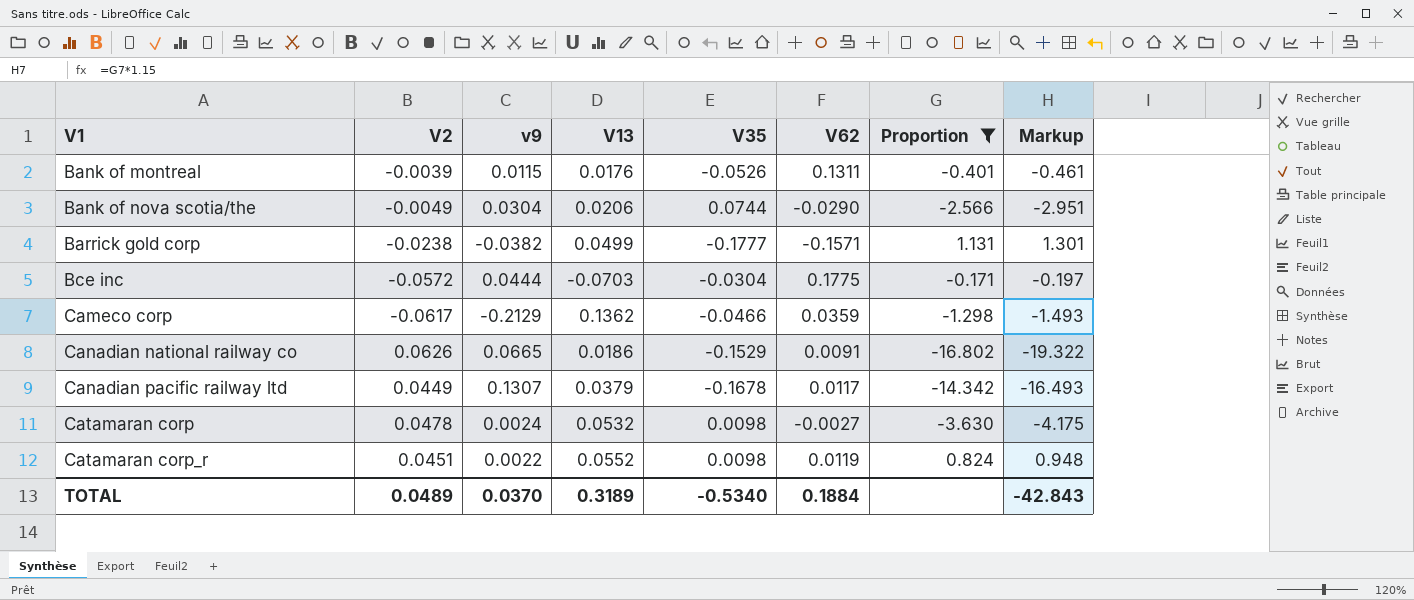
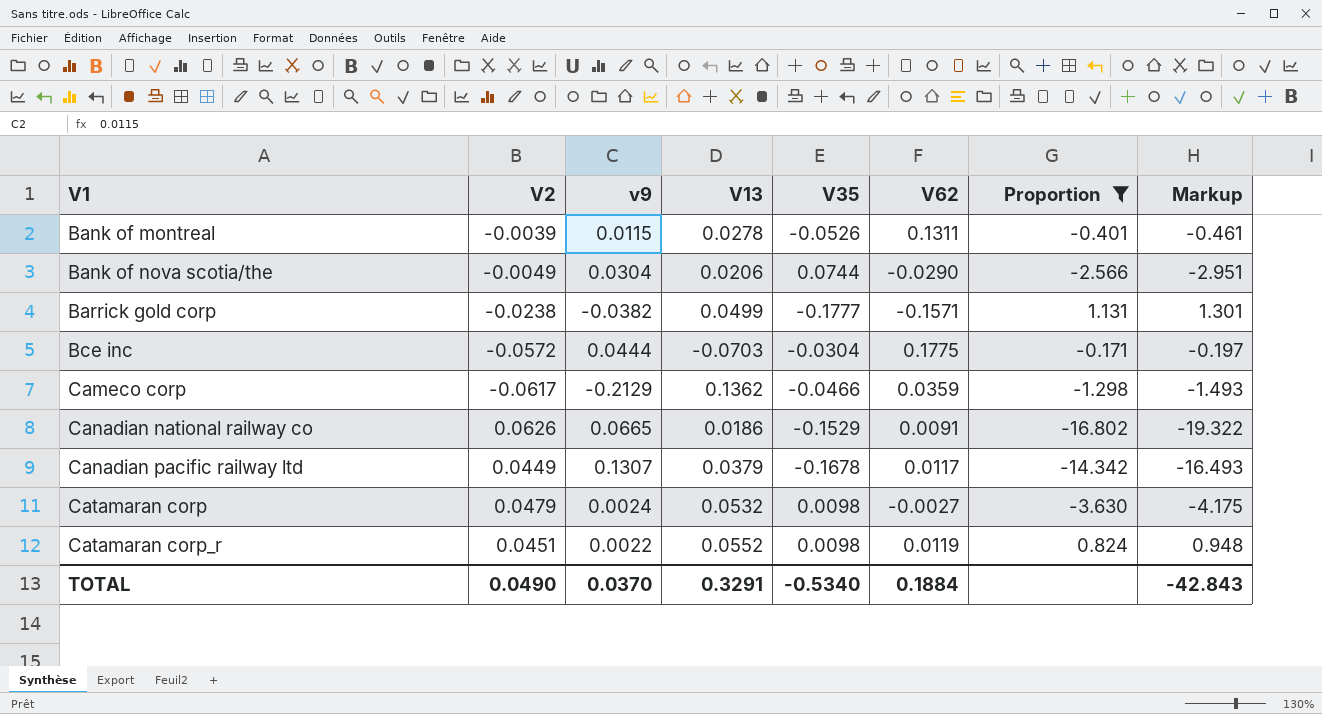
Bank of montreal | V13: 0.0176 -> 0.0278
Catamaran corp | V2: 0.0478 -> 0.0479
TOTAL | V2: 0.0489 -> 0.0490
TOTAL | V13: 0.3189 -> 0.3291

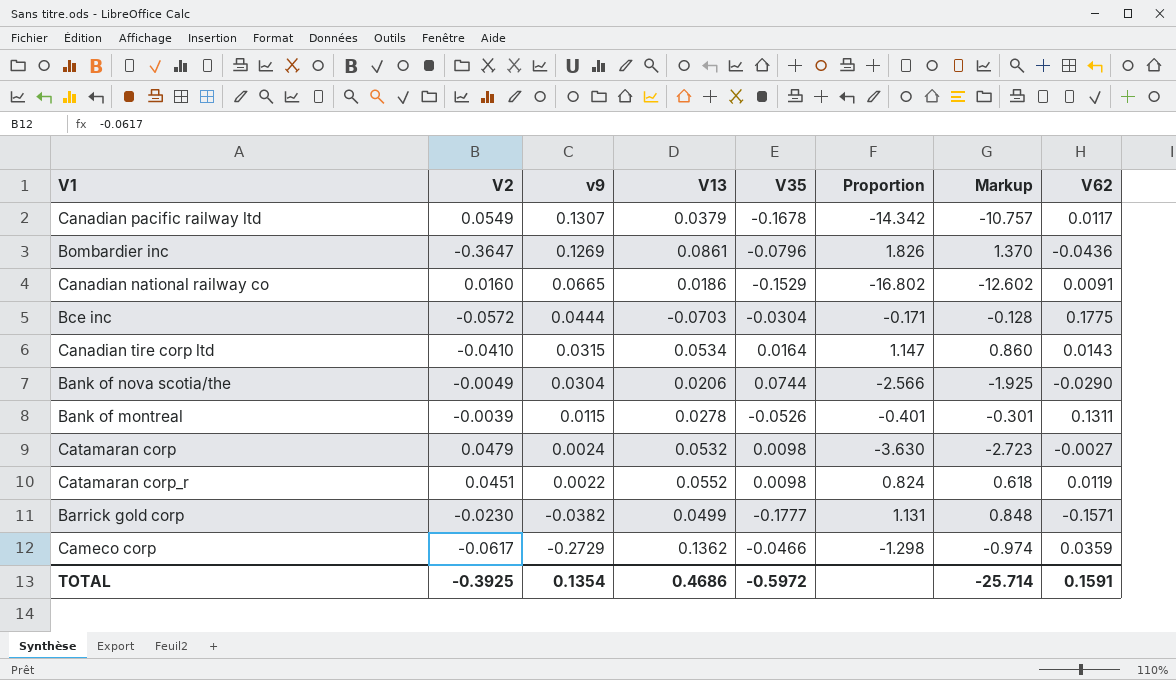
filter: Proportion <= 1.131 -> none
row order: V1 ascending -> v9 descending
column Markup | formula: [Proportion] * 1.15 -> [Proportion] * 0.75
column V62 | position: 6 -> 8
Canadian pacific railway ltd | V2: 0.0449 -> 0.0549
Canadian national railway co | V2: 0.0626 -> 0.0160
Barrick gold corp | V2: -0.0238 -> -0.0230
Cameco corp | v9: -0.2129 -> -0.2729
TOTAL | V2: 0.0490 -> -0.3925
TOTAL | v9: 0.0370 -> 0.1354
TOTAL | V13: 0.3291 -> 0.4686
TOTAL | V35: -0.5340 -> -0.5972
TOTAL | Markup: -42.843 -> -25.714
TOTAL | V62: 0.1884 -> 0.1591

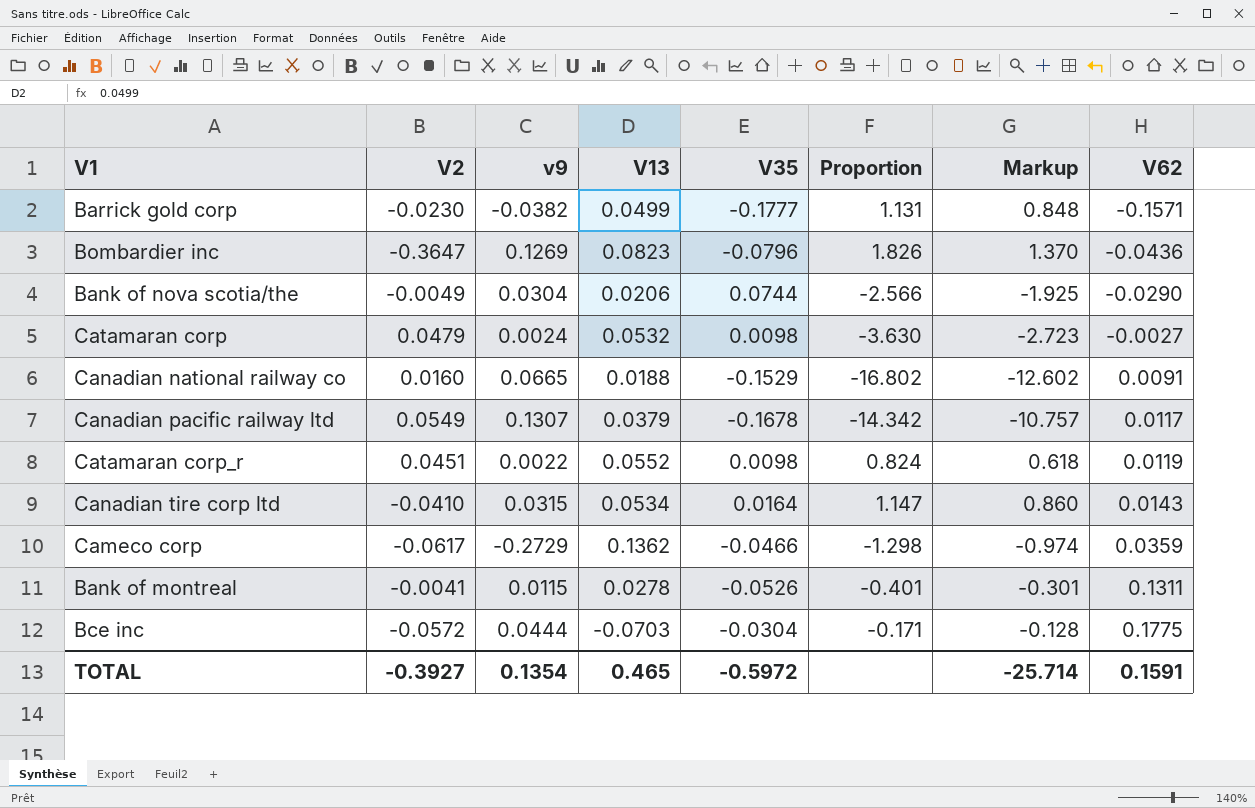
row order: v9 descending -> V62 ascending
Bombardier inc | V13: 0.0861 -> 0.0823
Canadian national railway co | V13: 0.0186 -> 0.0188
Bank of montreal | V2: -0.0039 -> -0.0041
TOTAL | V2: -0.3925 -> -0.3927
TOTAL | V13: 0.4686 -> 0.465

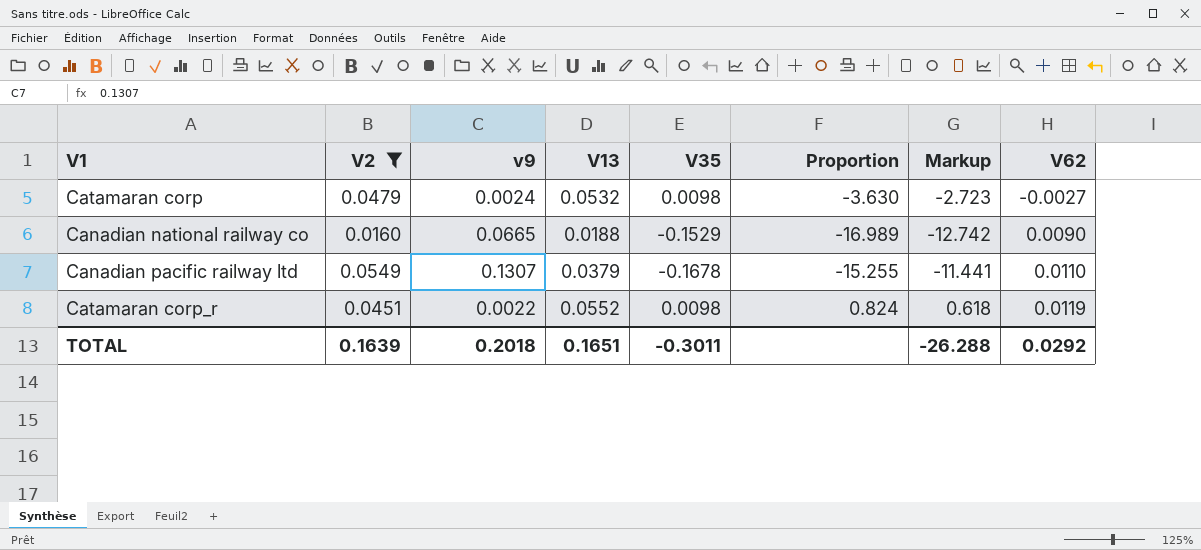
filter: none -> V2 >= 0.0160
Canadian national railway co | Proportion: -16.802 -> -16.989
Canadian national railway co | Markup: -12.602 -> -12.742
Canadian national railway co | V62: 0.0091 -> 0.0090
Canadian pacific railway ltd | Proportion: -14.342 -> -15.255
Canadian pacific railway ltd | Markup: -10.757 -> -11.441
Canadian pacific railway ltd | V62: 0.0117 -> 0.0110
TOTAL | V2: -0.3927 -> 0.1639
TOTAL | v9: 0.1354 -> 0.2018
TOTAL | V13: 0.465 -> 0.1651
TOTAL | V35: -0.5972 -> -0.3011
TOTAL | Markup: -25.714 -> -26.288
TOTAL | V62: 0.1591 -> 0.0292

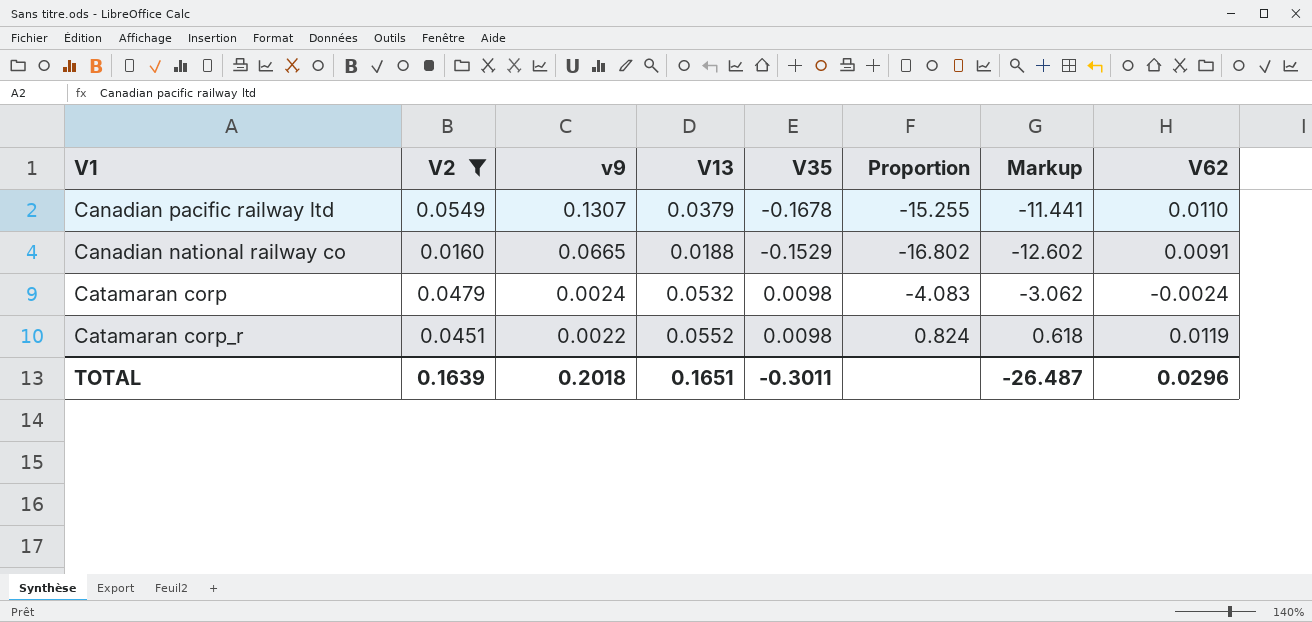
row order: V62 ascending -> v9 descending
Canadian national railway co | Proportion: -16.989 -> -16.802
Canadian national railway co | Markup: -12.742 -> -12.602
Canadian national railway co | V62: 0.0090 -> 0.0091
Catamaran corp | Proportion: -3.630 -> -4.083
Catamaran corp | Markup: -2.723 -> -3.062
Catamaran corp | V62: -0.0027 -> -0.0024
TOTAL | Markup: -26.288 -> -26.487
TOTAL | V62: 0.0292 -> 0.0296

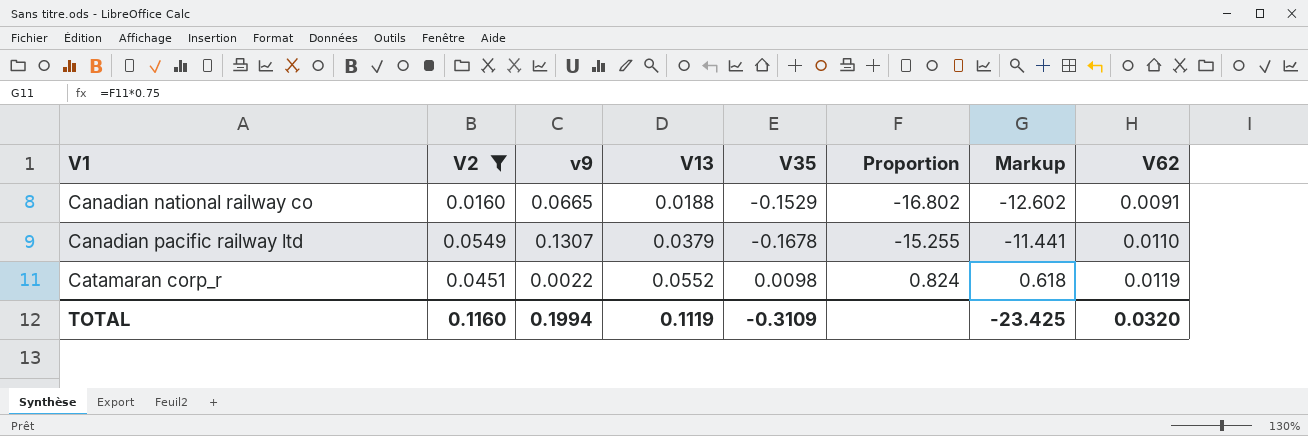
row order: v9 descending -> V1 ascending
row Catamaran corp: 0.0479 | 0.0024 | 0.0532 | 0.0098 | -4.083 | -3.062 | -0.0024 -> none
TOTAL | V2: 0.1639 -> 0.1160
TOTAL | v9: 0.2018 -> 0.1994
TOTAL | V13: 0.1651 -> 0.1119
TOTAL | V35: -0.3011 -> -0.3109
TOTAL | Markup: -26.487 -> -23.425
TOTAL | V62: 0.0296 -> 0.0320

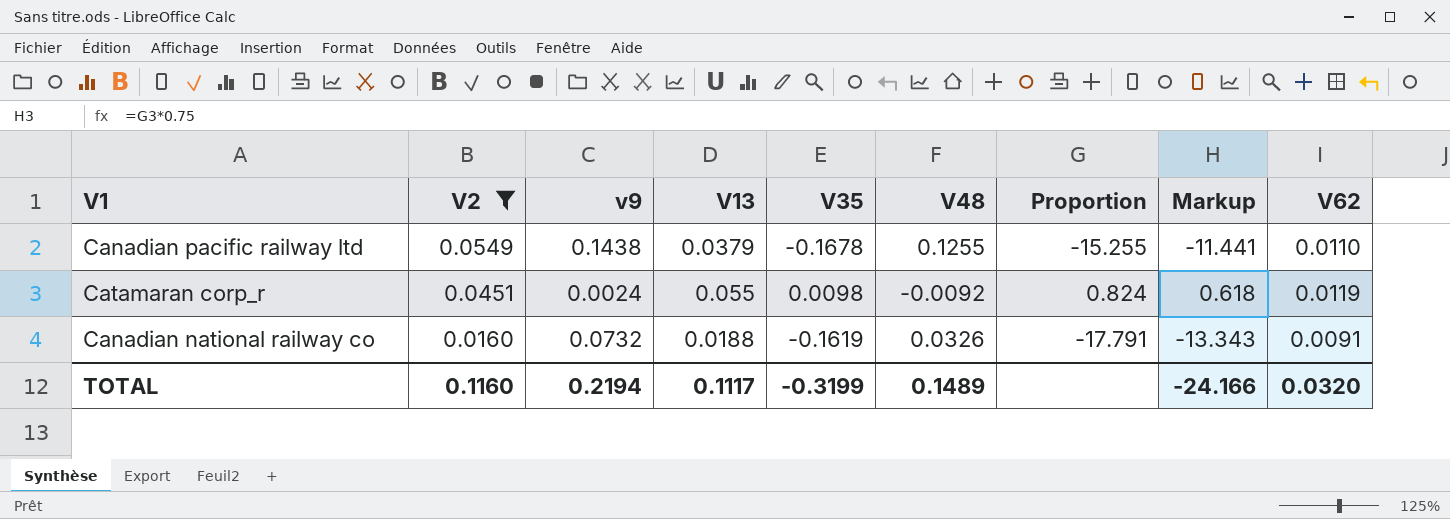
row order: V1 ascending -> V2 descending
column V48 | position: none -> 6
Canadian pacific railway ltd | v9: 0.1307 -> 0.1438
Catamaran corp_r | v9: 0.0022 -> 0.0024
Catamaran corp_r | V13: 0.0552 -> 0.055
Canadian national railway co | v9: 0.0665 -> 0.0732
Canadian national railway co | V35: -0.1529 -> -0.1619
Canadian national railway co | Proportion: -16.802 -> -17.791
Canadian national railway co | Markup: -12.602 -> -13.343
TOTAL | v9: 0.1994 -> 0.2194
TOTAL | V13: 0.1119 -> 0.1117
TOTAL | V35: -0.3109 -> -0.3199
TOTAL | Markup: -23.425 -> -24.166

